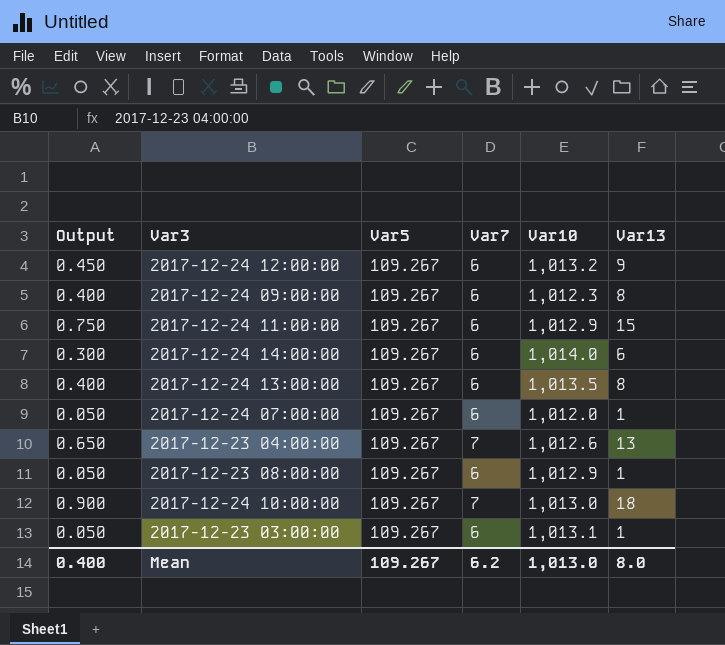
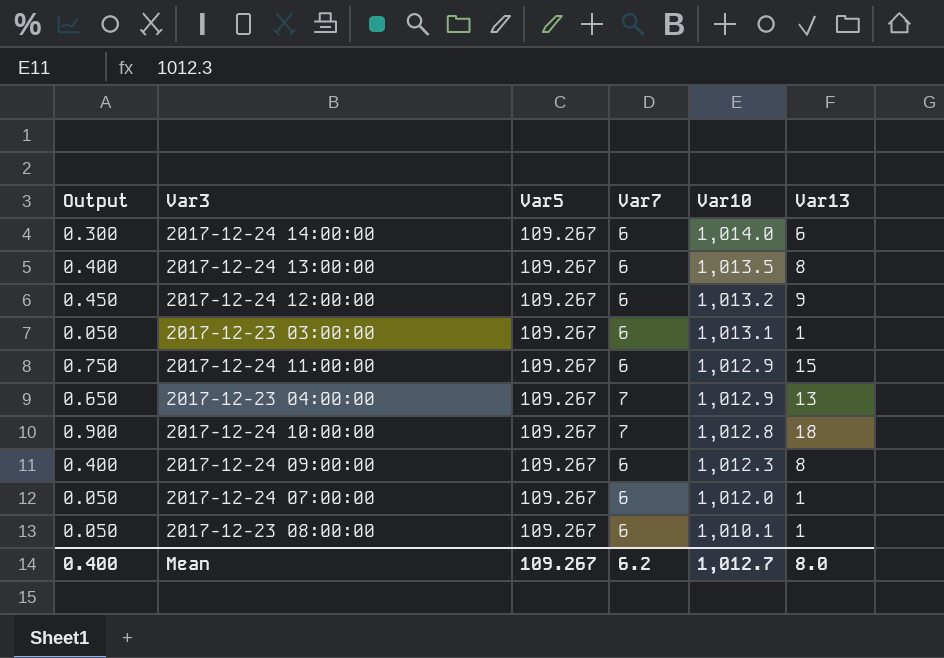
row order: none -> Var10 descending
2017-12-23 04:00:00 | Var10: 1,012.6 -> 1,012.9
2017-12-24 10:00:00 | Var10: 1,013.0 -> 1,012.8
2017-12-23 08:00:00 | Var10: 1,012.9 -> 1,010.1
Mean | Var10: 1,013.0 -> 1,012.7

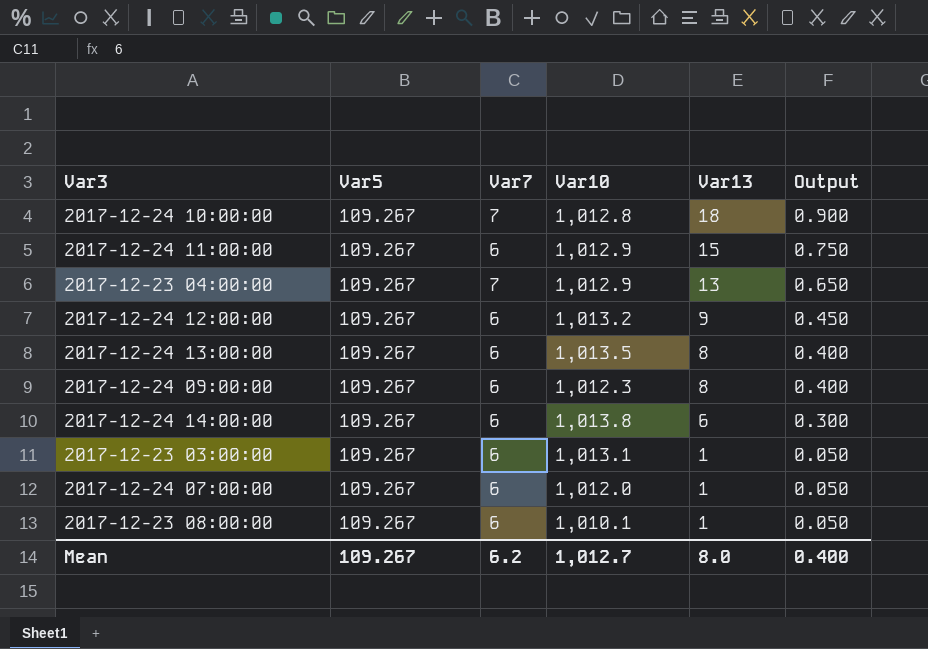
row order: Var10 descending -> Var13 descending
column Output | position: 1 -> 6
2017-12-24 14:00:00 | Var10: 1,014.0 -> 1,013.8

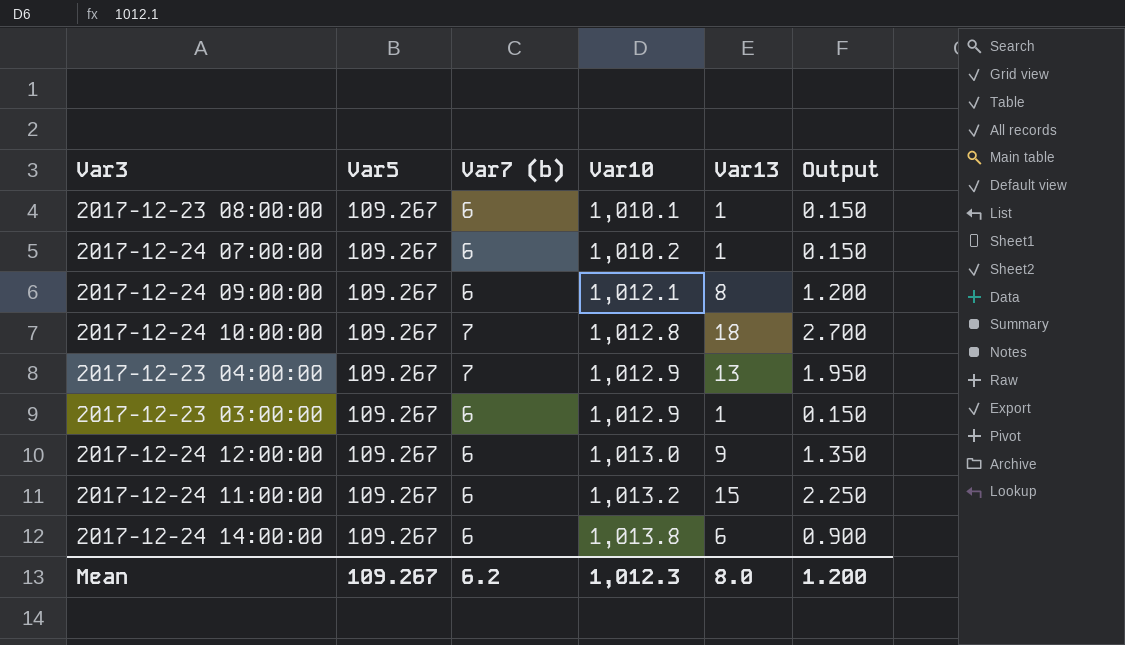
row order: Var13 descending -> Var10 ascending
column name: Var7 -> Var7 (b)
column Output | formula: [Var13] * 0.05 -> [Var13] * 0.15
row 2017-12-24 13:00:00: 109.267 | 6 | 1,013.5 | 8 | 0.400 -> none
2017-12-24 07:00:00 | Var10: 1,012.0 -> 1,010.2
2017-12-24 09:00:00 | Var10: 1,012.3 -> 1,012.1
2017-12-23 03:00:00 | Var10: 1,013.1 -> 1,012.9
2017-12-24 12:00:00 | Var10: 1,013.2 -> 1,013.0
2017-12-24 11:00:00 | Var10: 1,012.9 -> 1,013.2
Mean | Var10: 1,012.7 -> 1,012.3
Mean | Output: 0.400 -> 1.200

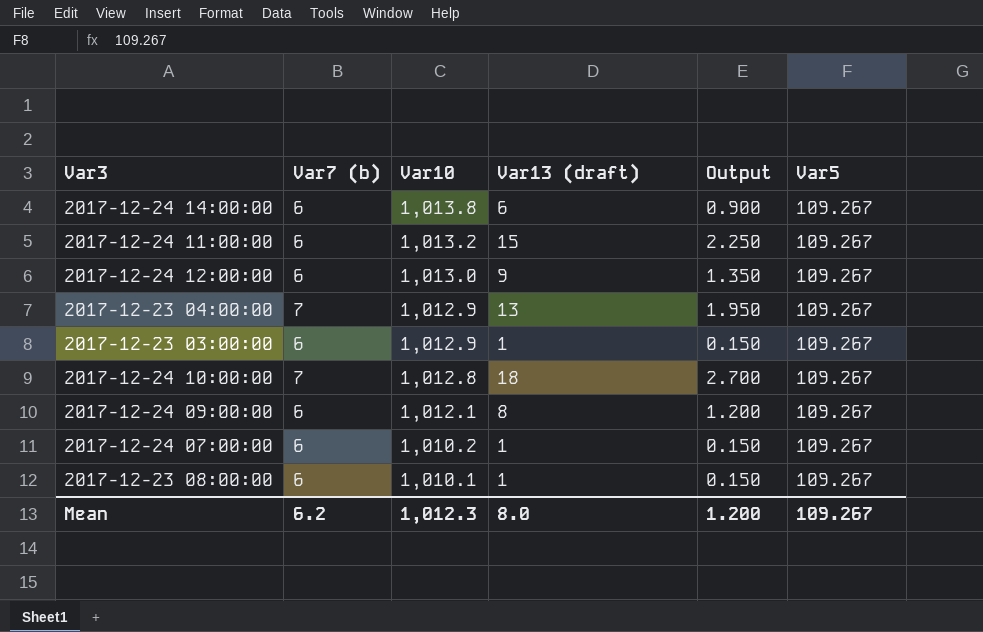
row order: Var10 ascending -> Var10 descending
column name: Var13 -> Var13 (draft)
column Var5 | position: 2 -> 6

